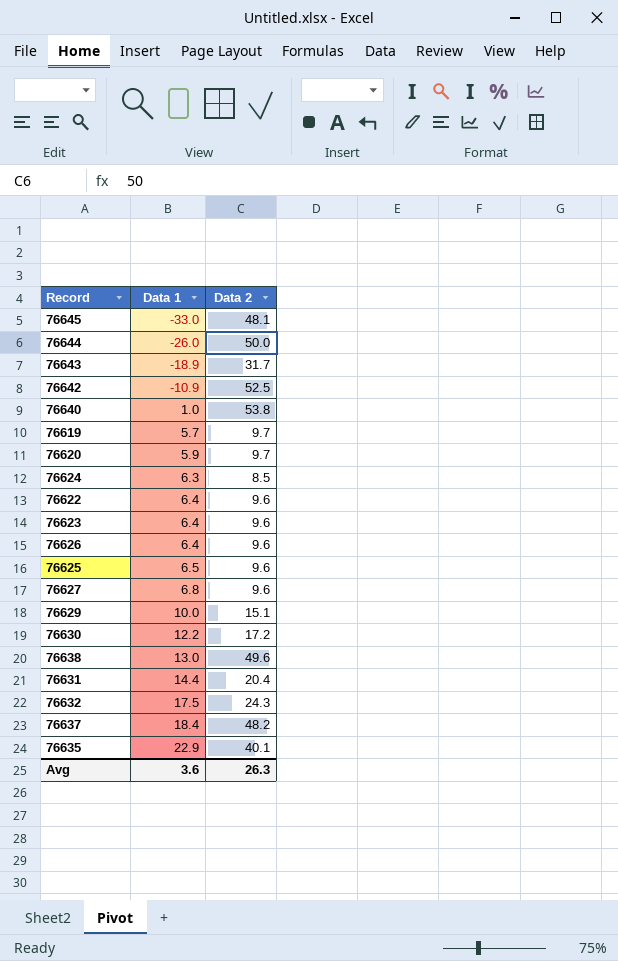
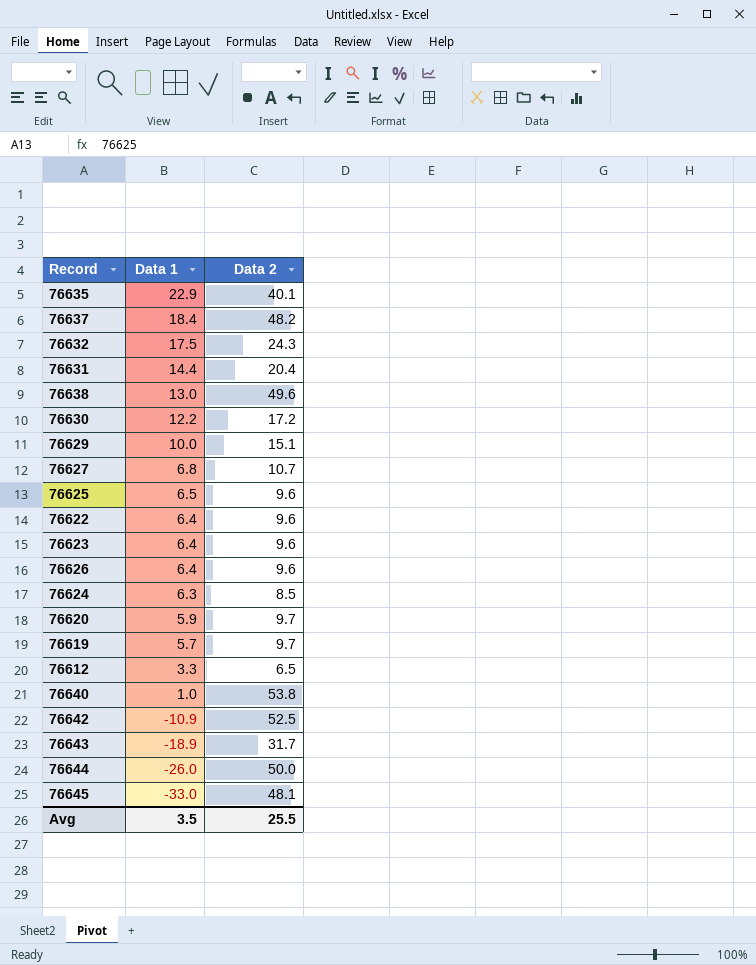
row order: Data 1 ascending -> Data 1 descending
76627 | Data 2: 9.6 -> 10.7
row 76612: none -> 3.3 | 6.5
Avg | Data 1: 3.6 -> 3.5
Avg | Data 2: 26.3 -> 25.5

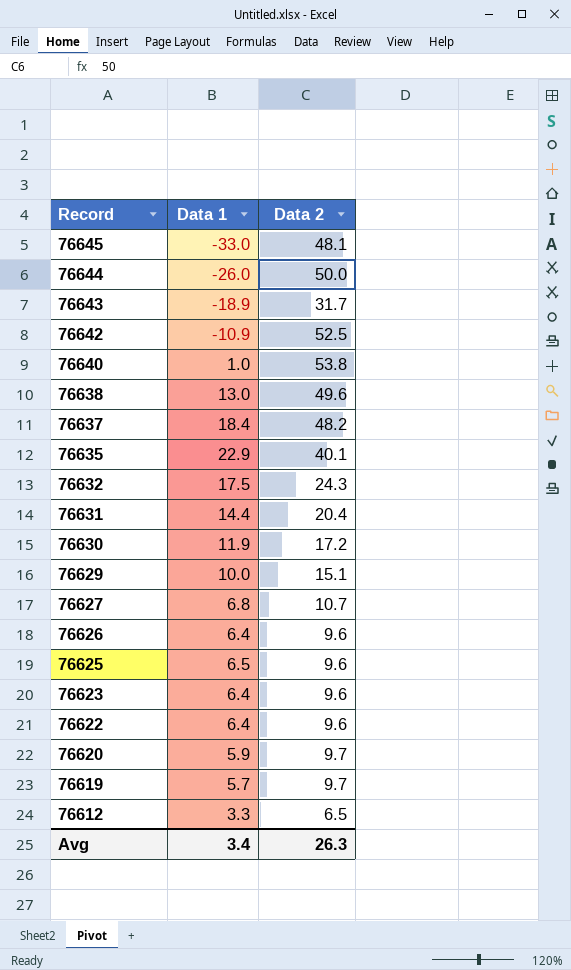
row order: Data 1 descending -> Record descending
row 76624: 6.3 | 8.5 -> none
76630 | Data 1: 12.2 -> 11.9
Avg | Data 1: 3.5 -> 3.4
Avg | Data 2: 25.5 -> 26.3

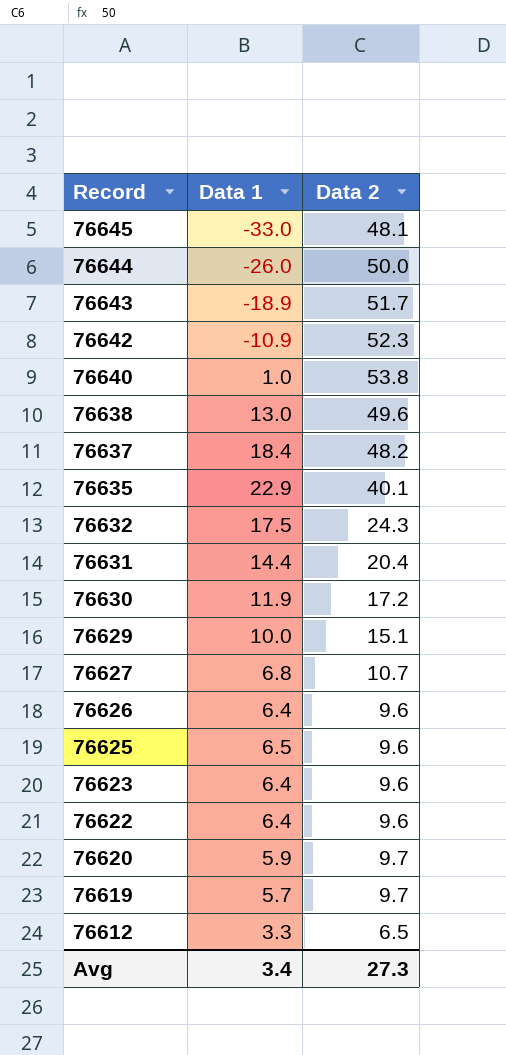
76643 | Data 2: 31.7 -> 51.7
76642 | Data 2: 52.5 -> 52.3
Avg | Data 2: 26.3 -> 27.3

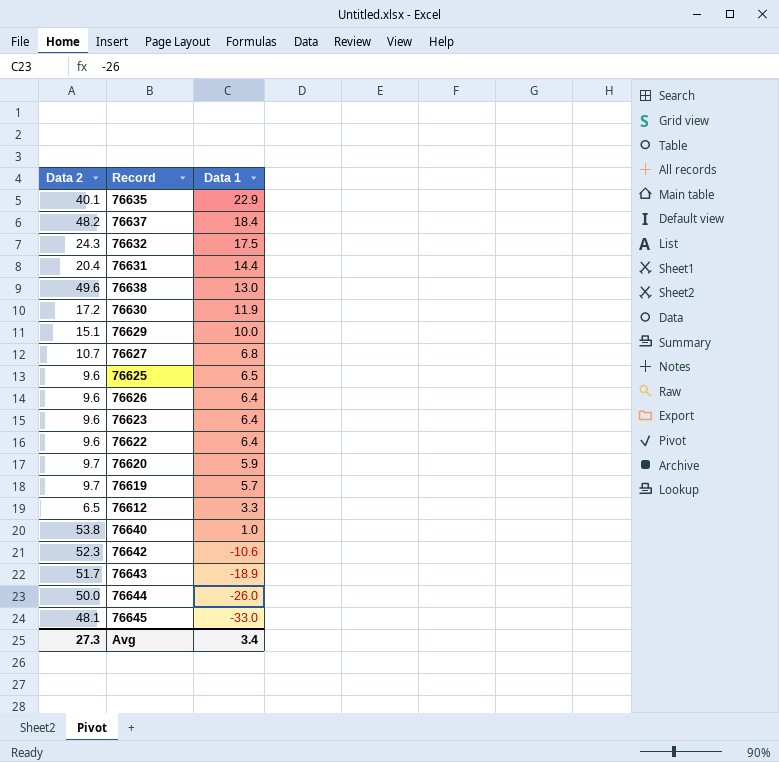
row order: Record descending -> Data 1 descending
column Data 2 | position: 3 -> 1
76642 | Data 1: -10.9 -> -10.6

